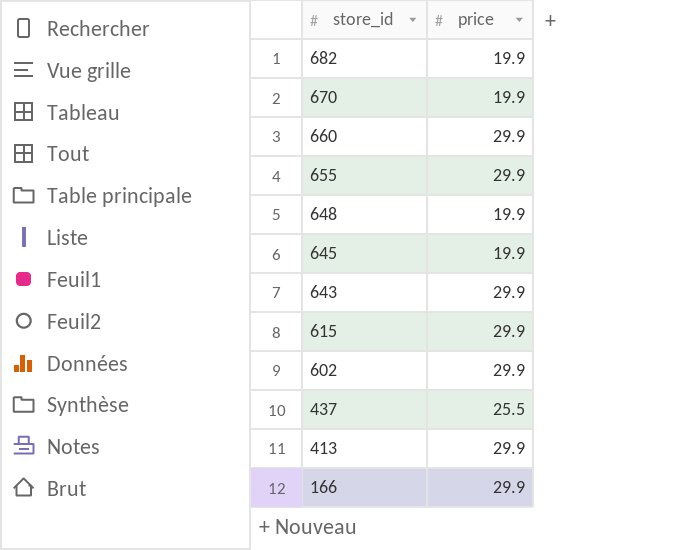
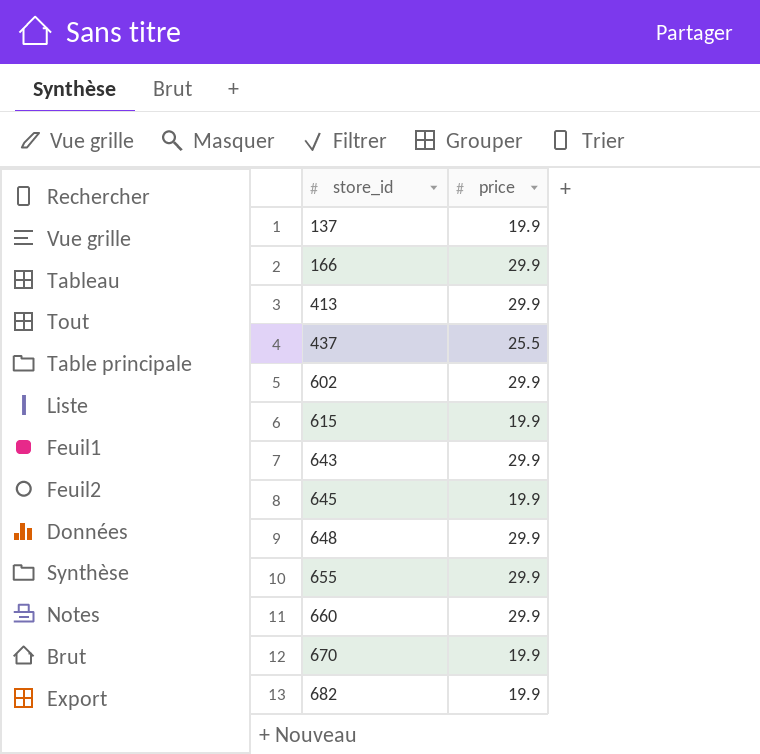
row order: store_id descending -> store_id ascending
row 137: none -> 19.9
615 | price: 29.9 -> 19.9
648 | price: 19.9 -> 29.9

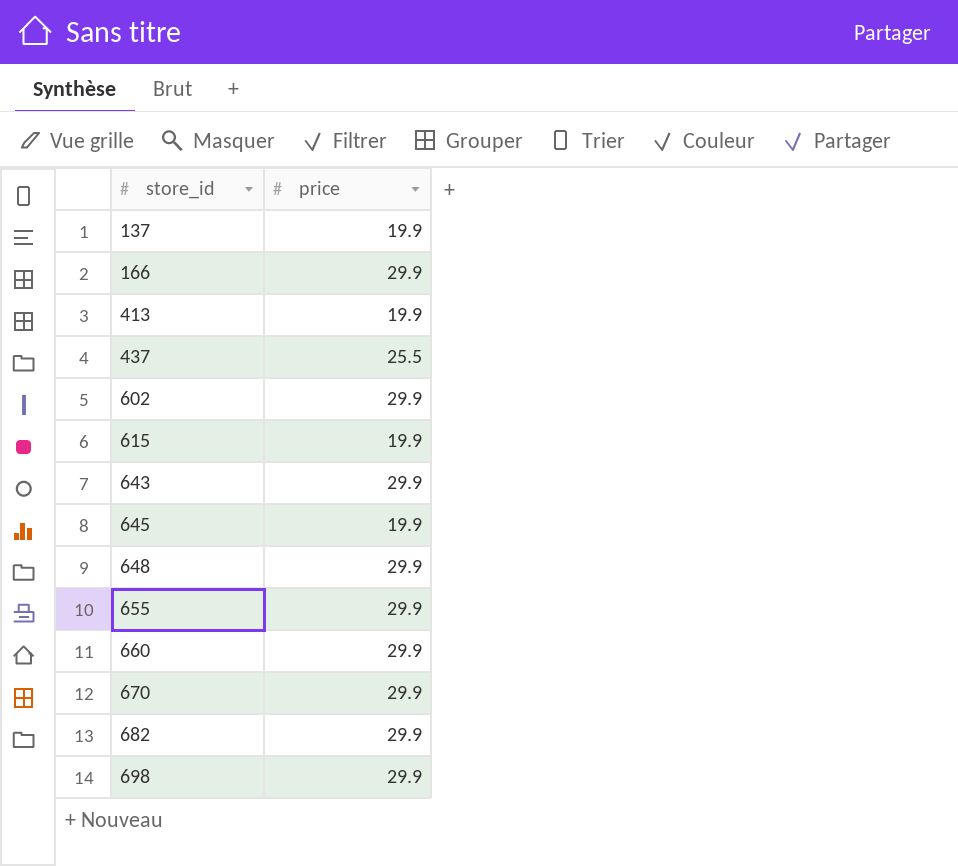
413 | price: 29.9 -> 19.9
670 | price: 19.9 -> 29.9
682 | price: 19.9 -> 29.9
row 698: none -> 29.9

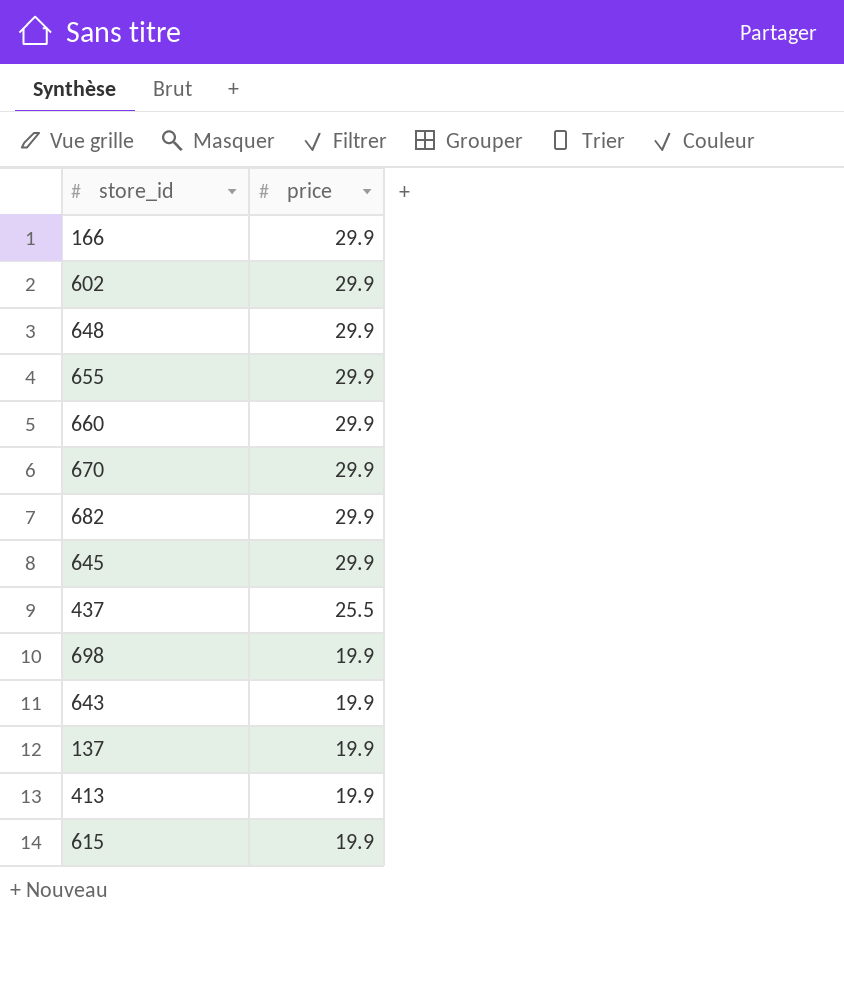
row order: store_id ascending -> price descending
645 | price: 19.9 -> 29.9
698 | price: 29.9 -> 19.9
643 | price: 29.9 -> 19.9

